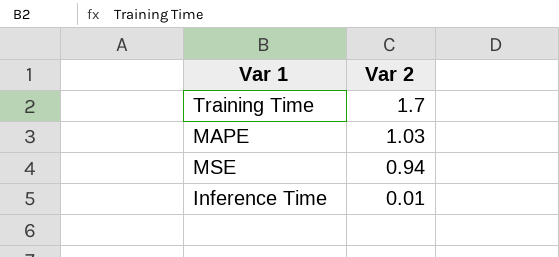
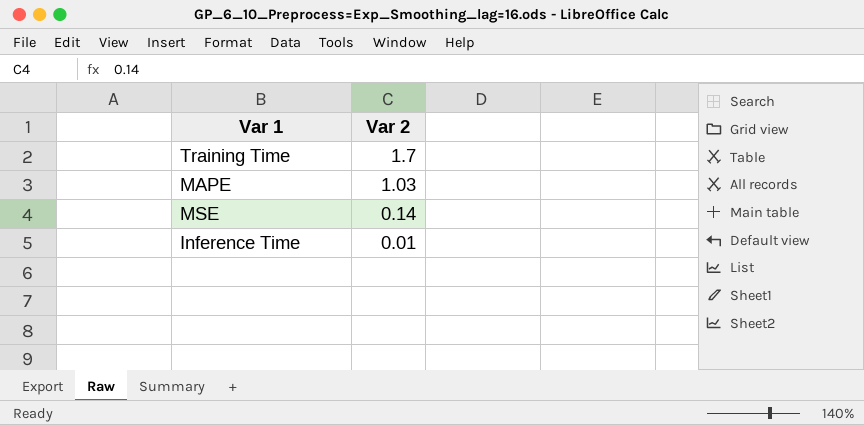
MSE | Var 2: 0.94 -> 0.14

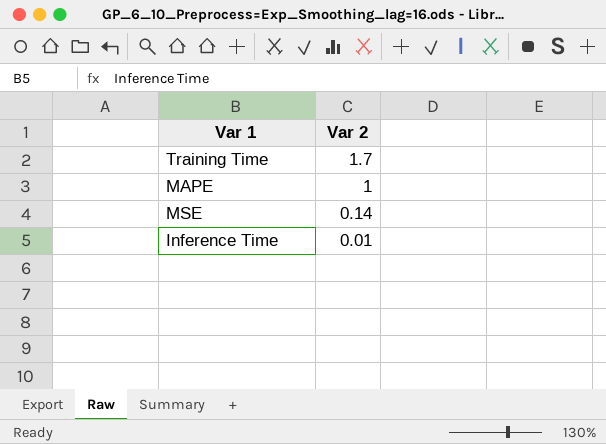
MAPE | Var 2: 1.03 -> 1

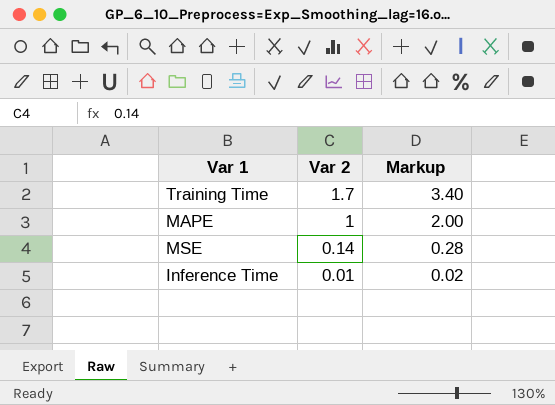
column Markup | formula: none -> [Var 2] * 2

